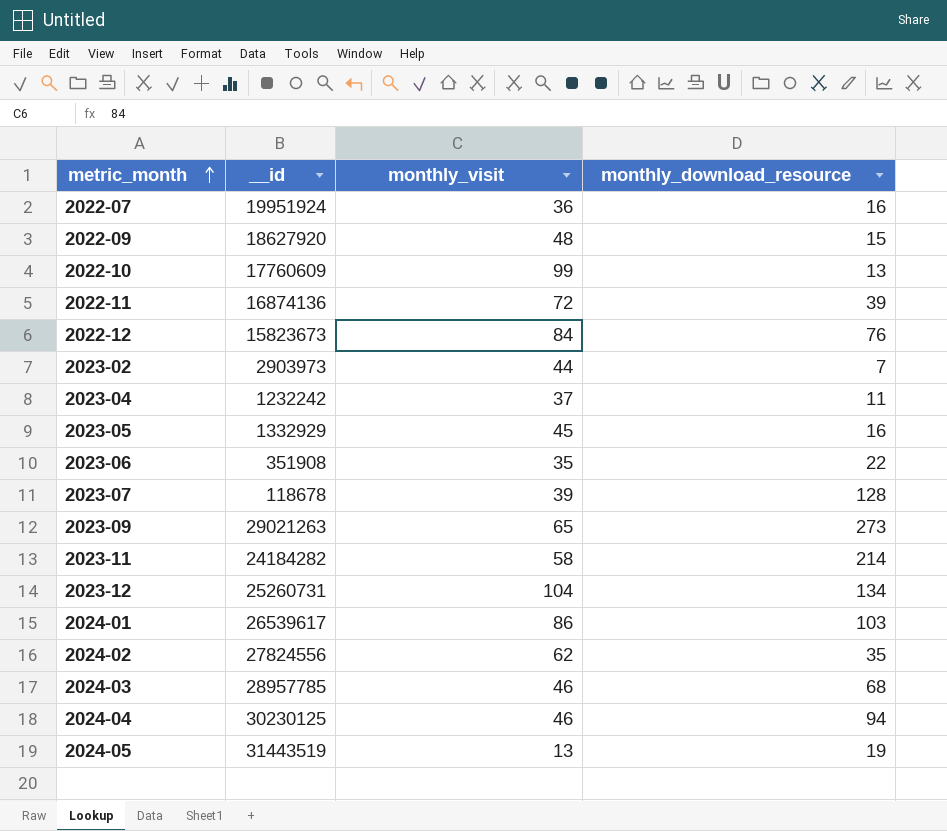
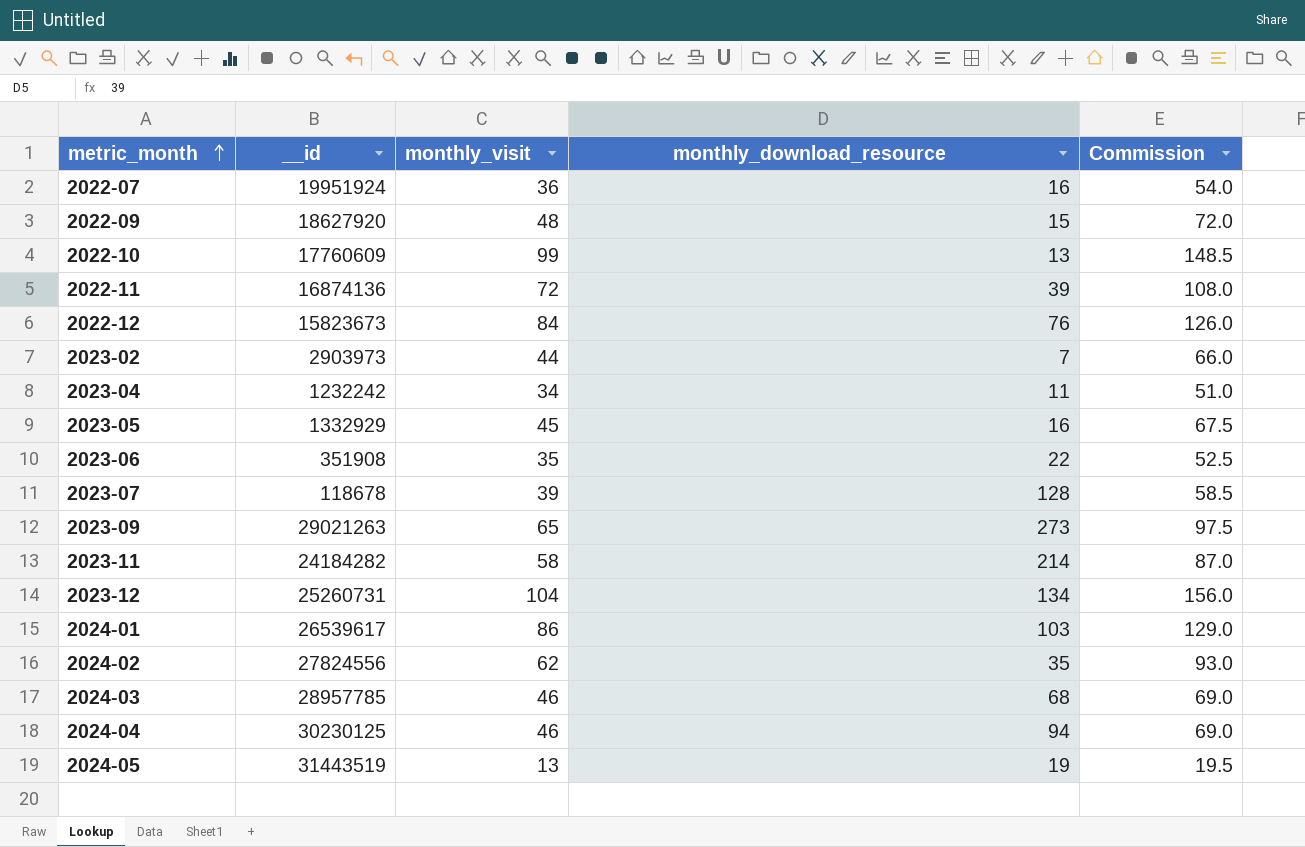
column Commission | formula: none -> [monthly_visit] * 1.5
2023-04 | monthly_visit: 37 -> 34

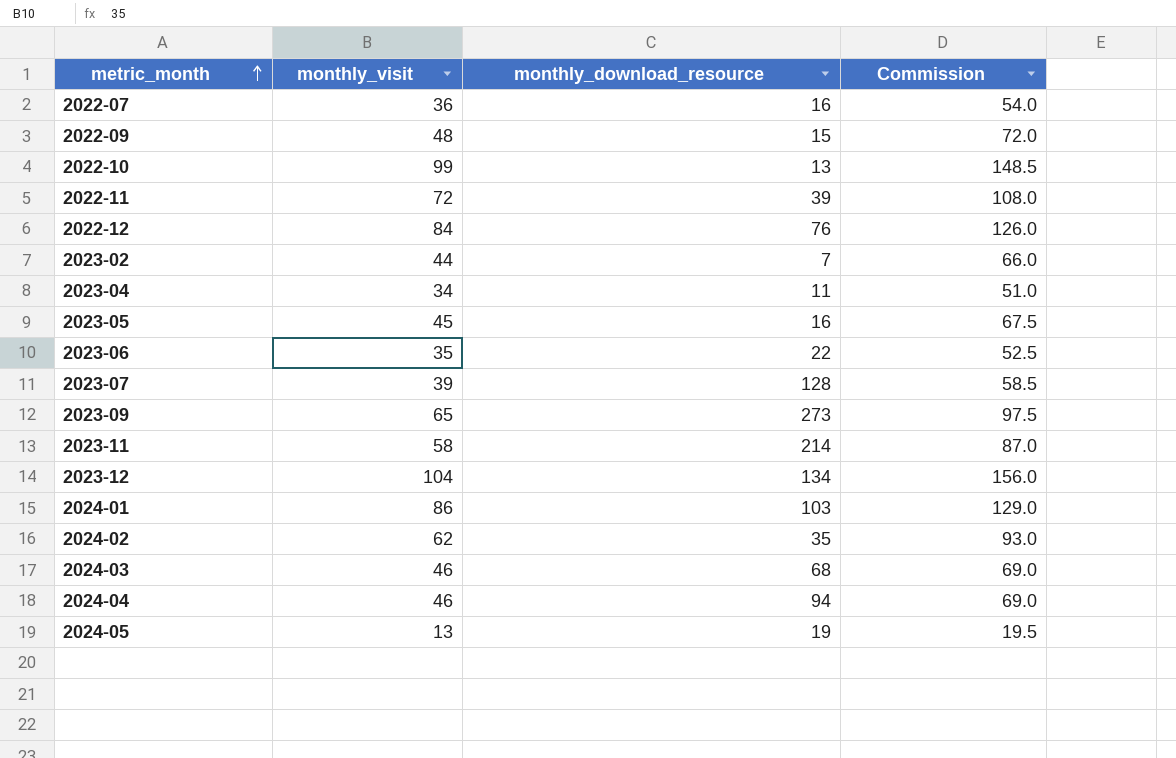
column __id | position: 2 -> none

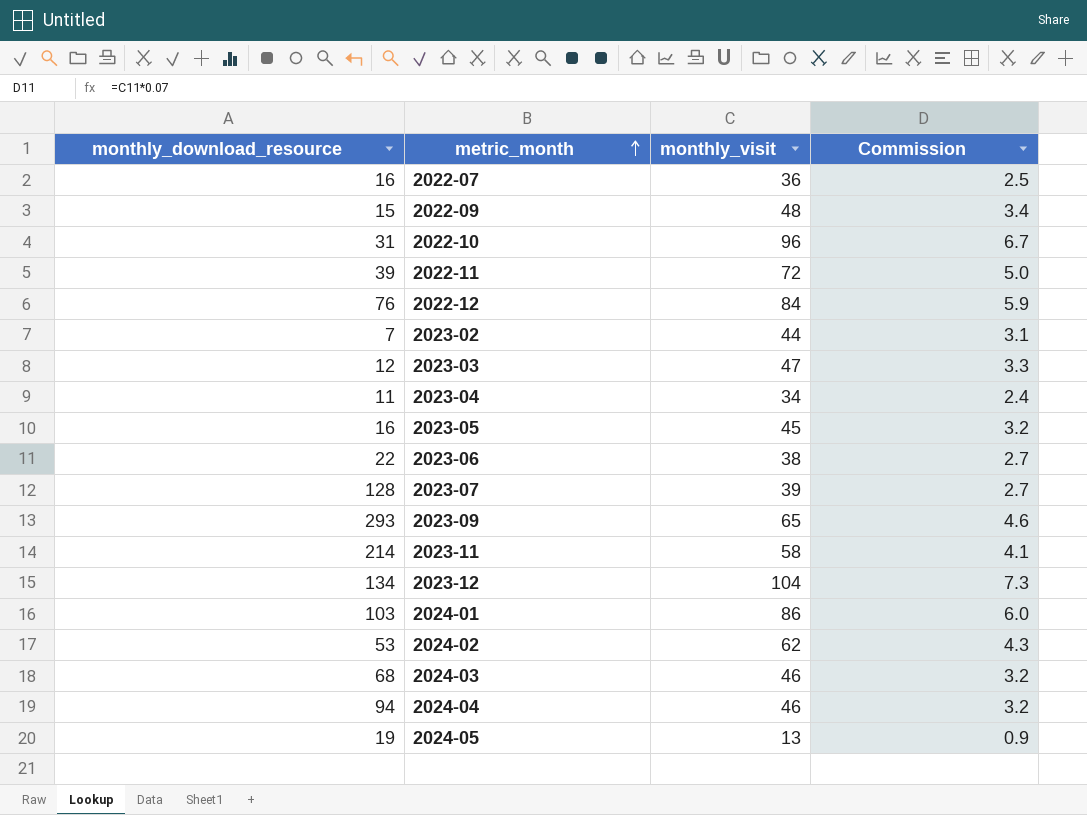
column monthly_download_resource | position: 3 -> 1
column Commission | formula: [monthly_visit] * 1.5 -> [monthly_visit] * 0.07
2022-10 | monthly_download_resource: 13 -> 31
2022-10 | monthly_visit: 99 -> 96
row 2023-03: none -> 12 | 47 | 3.3
2023-06 | monthly_visit: 35 -> 38
2023-09 | monthly_download_resource: 273 -> 293
2024-02 | monthly_download_resource: 35 -> 53

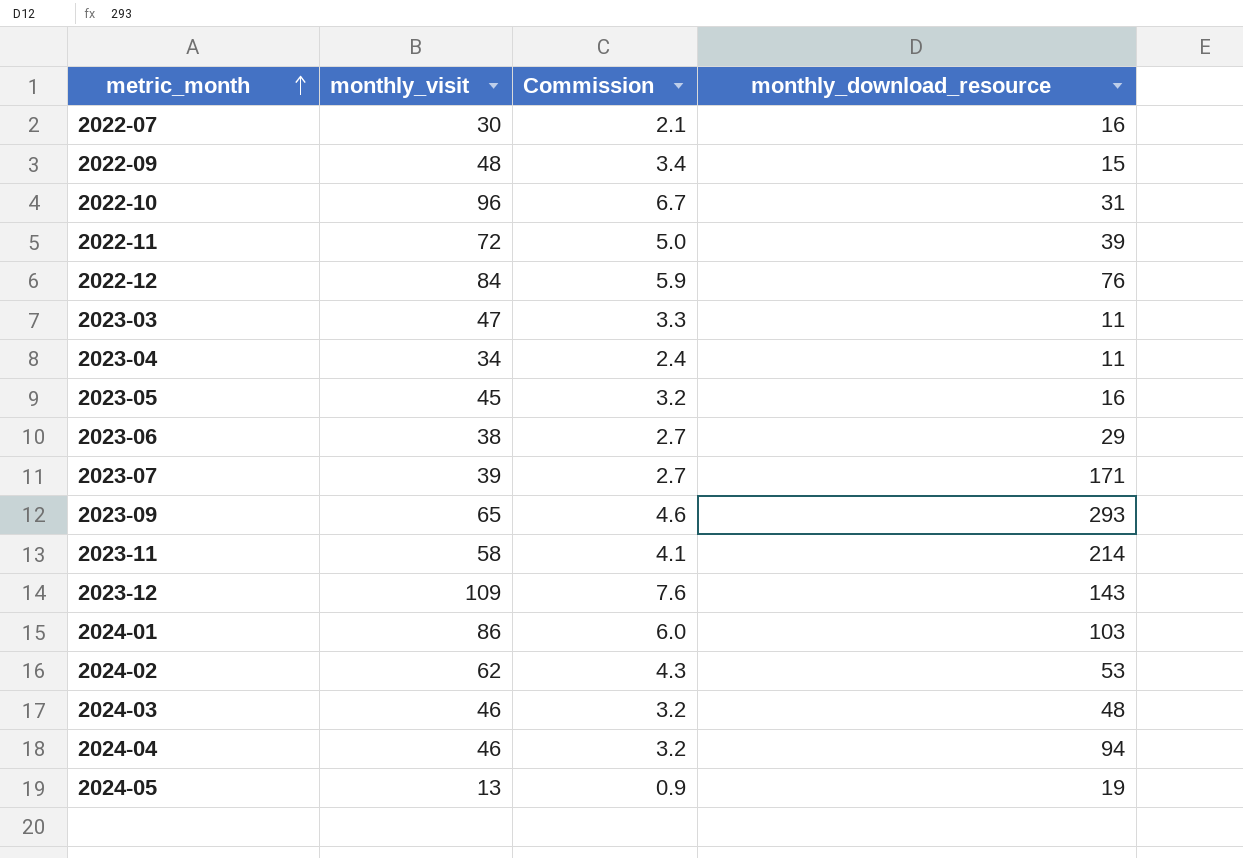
column monthly_download_resource | position: 1 -> 4
row 2023-02: 7 | 44 | 3.1 -> none
2022-07 | monthly_visit: 36 -> 30
2022-07 | Commission: 2.5 -> 2.1
2023-03 | monthly_download_resource: 12 -> 11
2023-06 | monthly_download_resource: 22 -> 29
2023-07 | monthly_download_resource: 128 -> 171
2023-12 | monthly_visit: 104 -> 109
2023-12 | Commission: 7.3 -> 7.6
2023-12 | monthly_download_resource: 134 -> 143
2024-03 | monthly_download_resource: 68 -> 48

